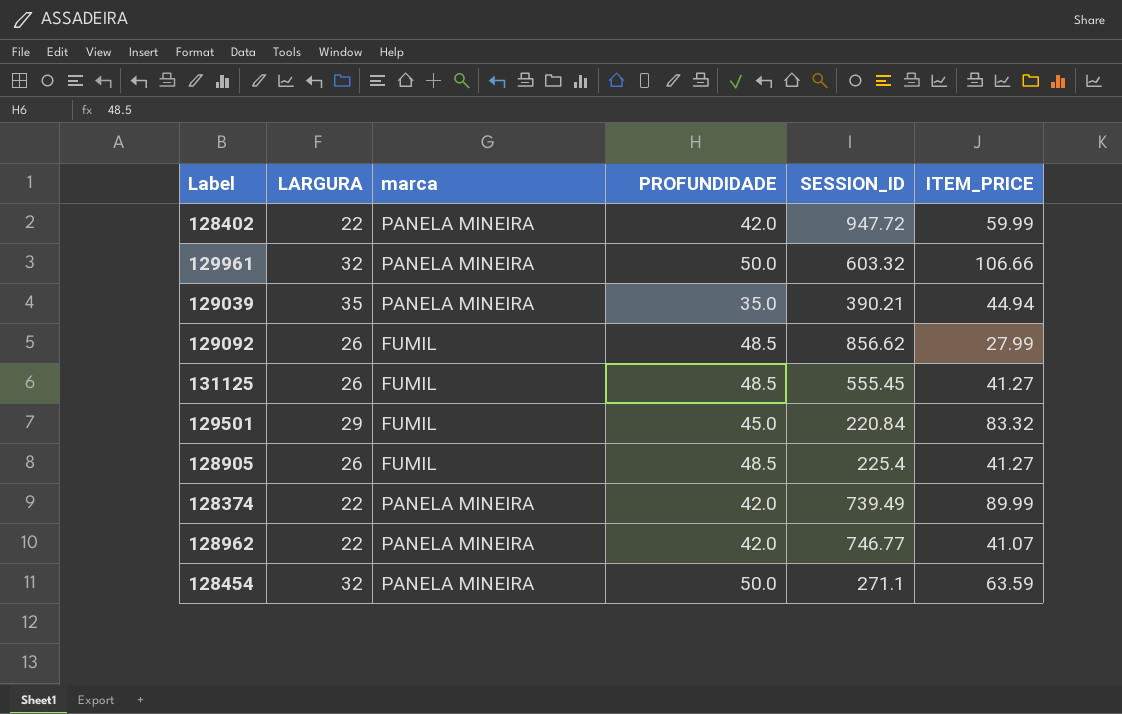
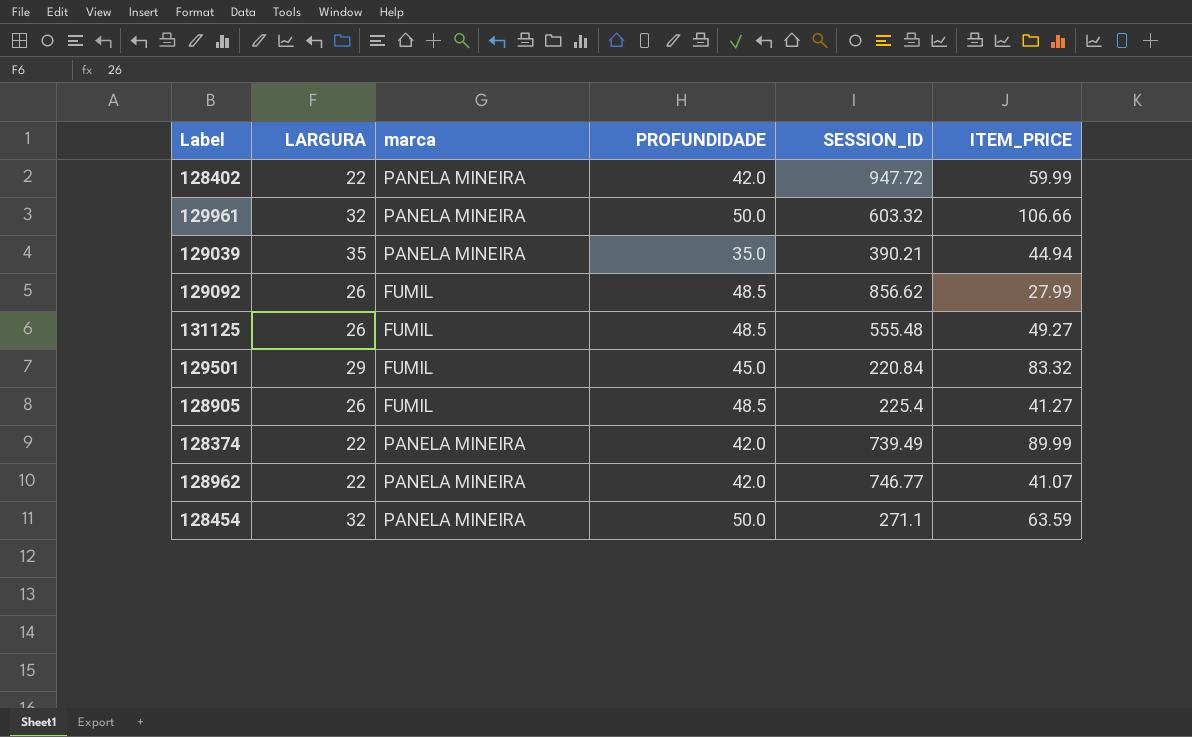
131125 | SESSION_ID: 555.45 -> 555.48
131125 | ITEM_PRICE: 41.27 -> 49.27

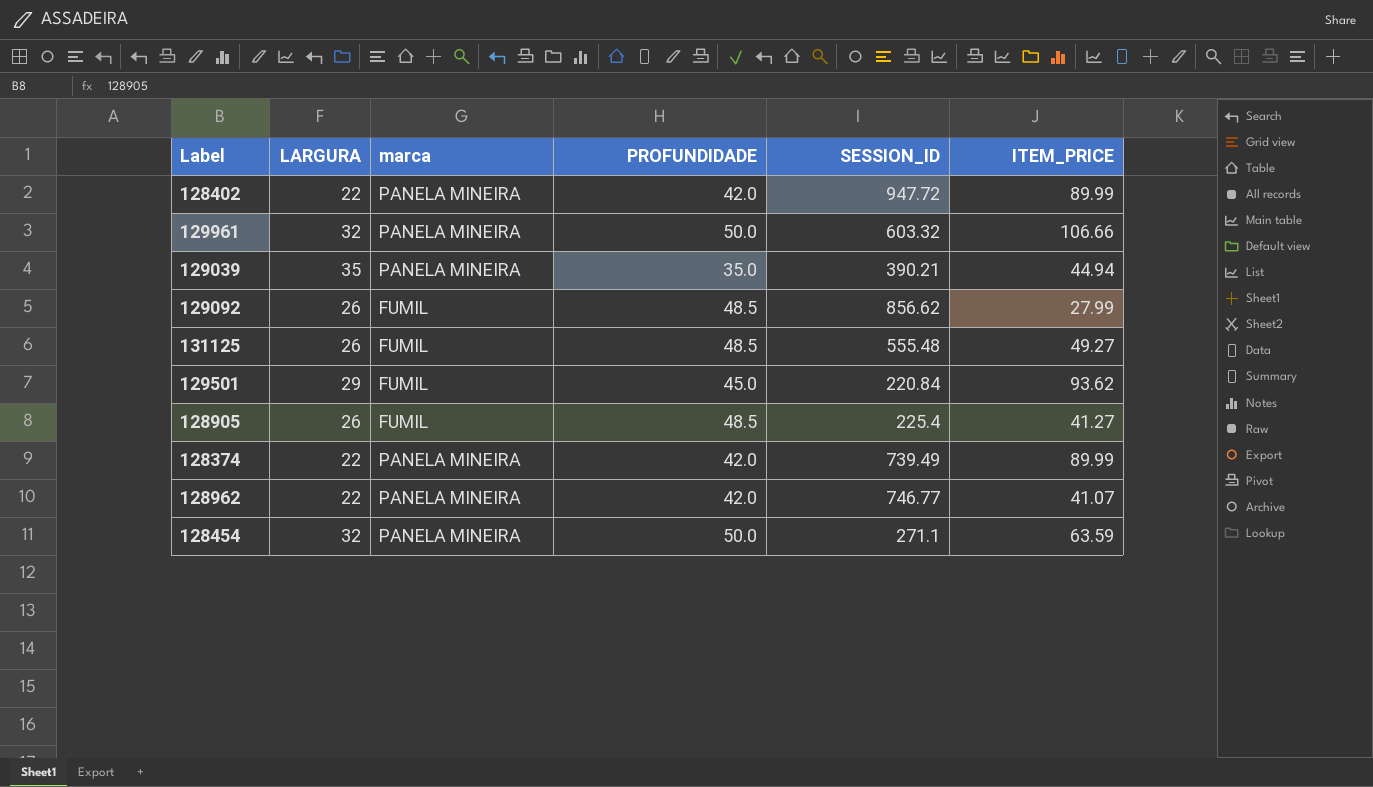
128402 | ITEM_PRICE: 59.99 -> 89.99
129501 | ITEM_PRICE: 83.32 -> 93.62

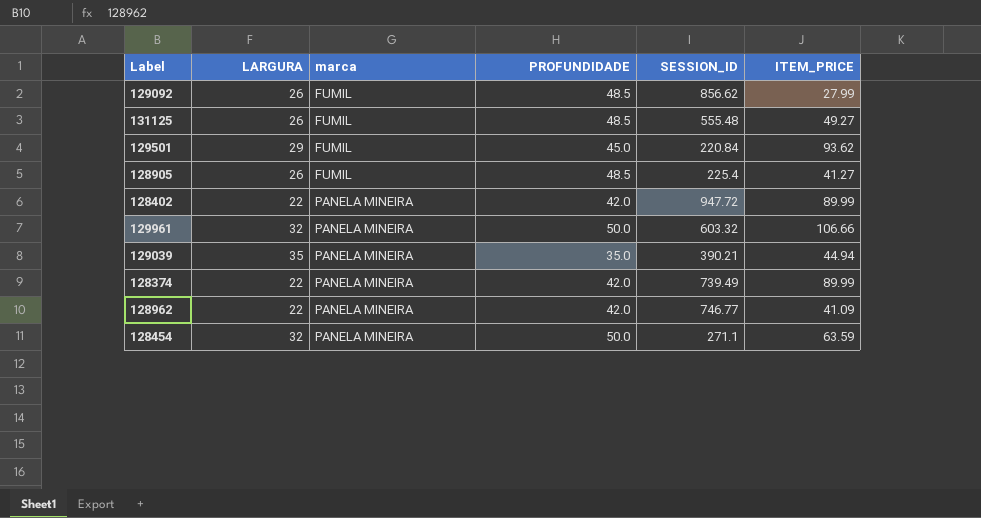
row order: none -> marca ascending
128962 | ITEM_PRICE: 41.07 -> 41.09

